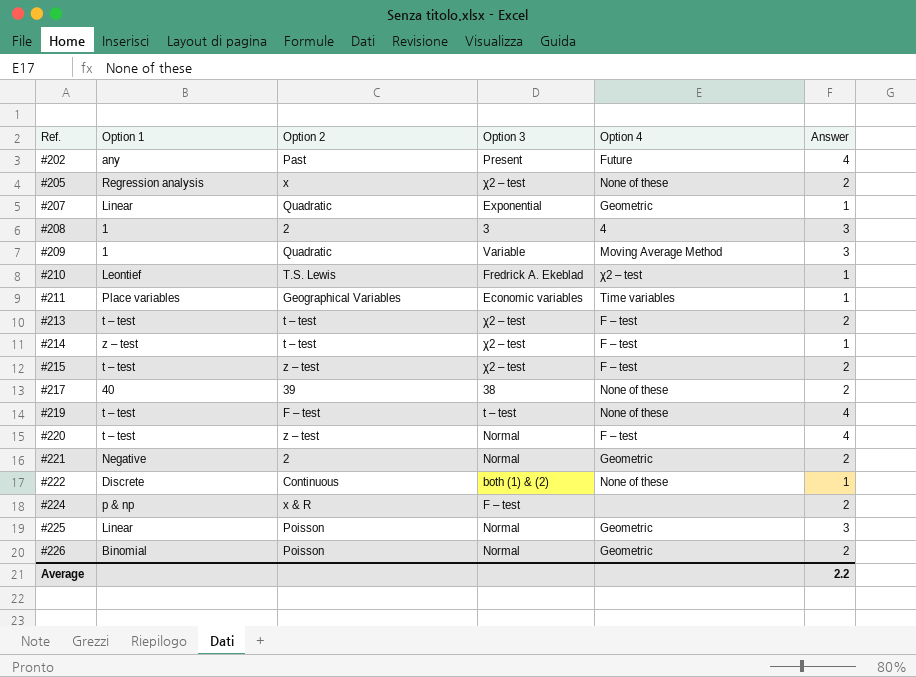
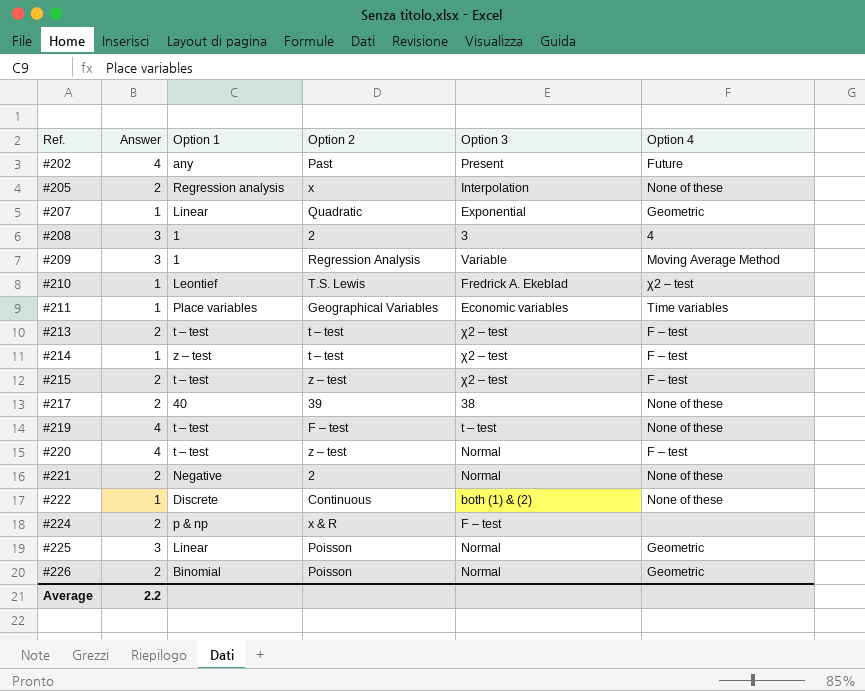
column Answer | position: 6 -> 2
#205 | Option 3: χ2 – test -> Interpolation
#209 | Option 2: Quadratic -> Regression Analysis
#221 | Option 4: Geometric -> None of these

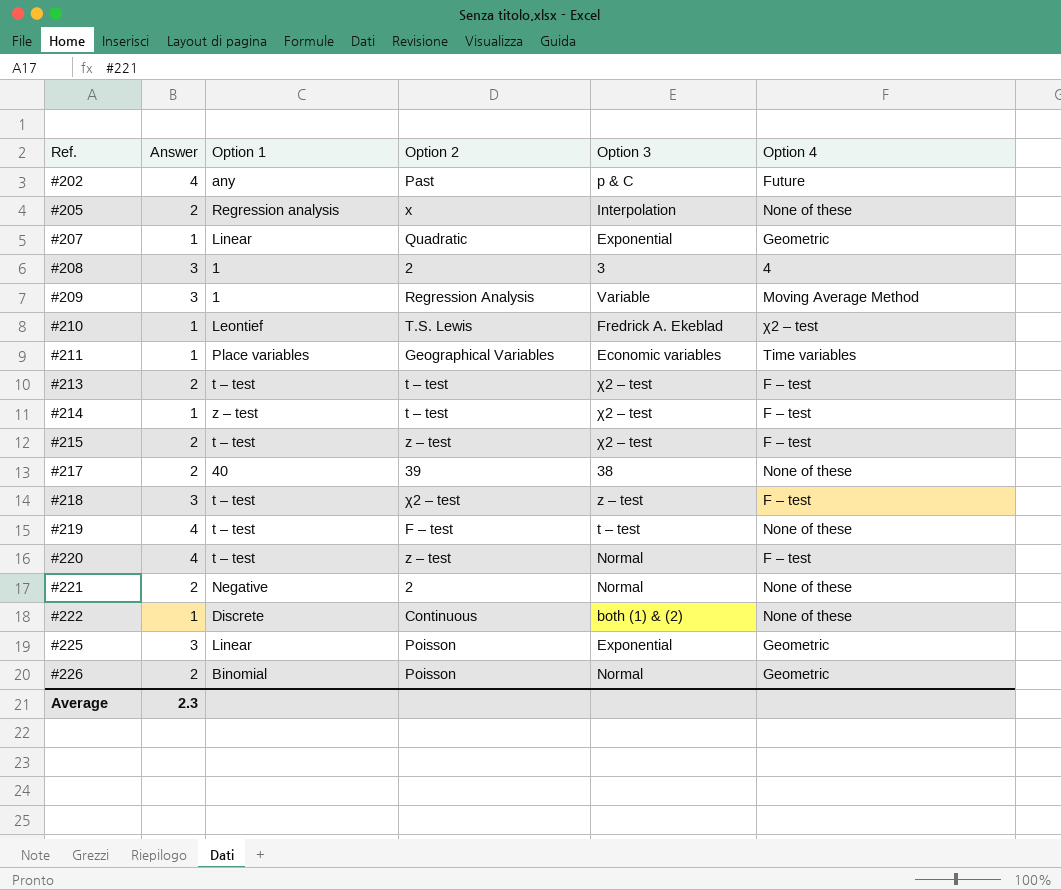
row #224: 2 | p & np | x & R | F – test | none -> none
#202 | Option 3: Present -> p & C
row #218: none -> 3 | t – test | χ2 – test | z – test | F – test
#225 | Option 3: Normal -> Exponential
Average | Answer: 2.2 -> 2.3

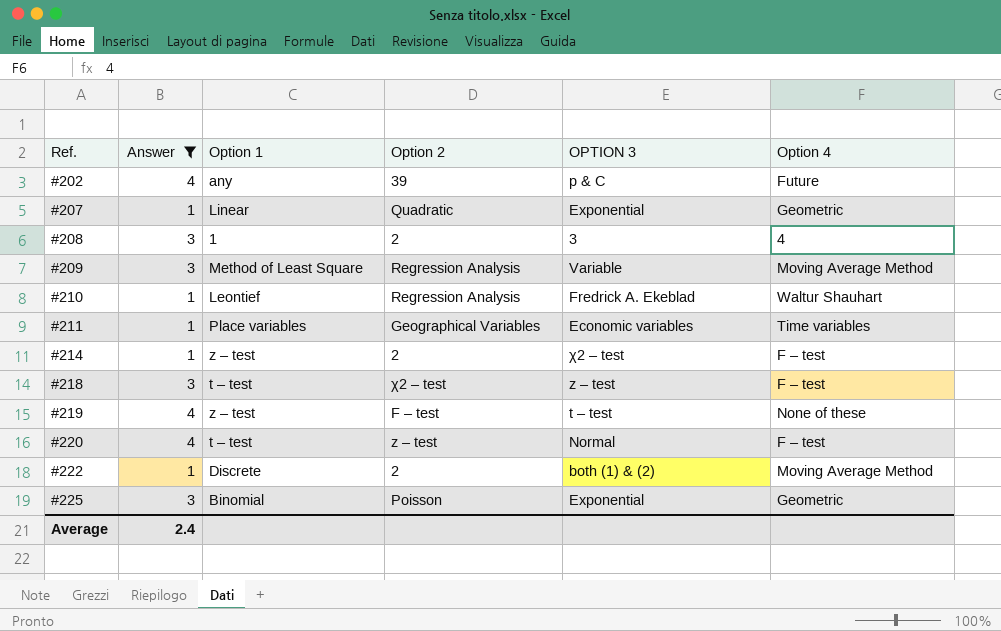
filter: none -> Answer != 2
column name: Option 3 -> OPTION 3
#202 | Option 2: Past -> 39
#209 | Option 1: 1 -> Method of Least Square
#210 | Option 2: T.S. Lewis -> Regression Analysis
#210 | Option 4: χ2 – test -> Waltur Shauhart
#214 | Option 2: t – test -> 2
#219 | Option 1: t – test -> z – test
#222 | Option 2: Continuous -> 2
#222 | Option 4: None of these -> Moving Average Method
#225 | Option 1: Linear -> Binomial
Average | Answer: 2.3 -> 2.4

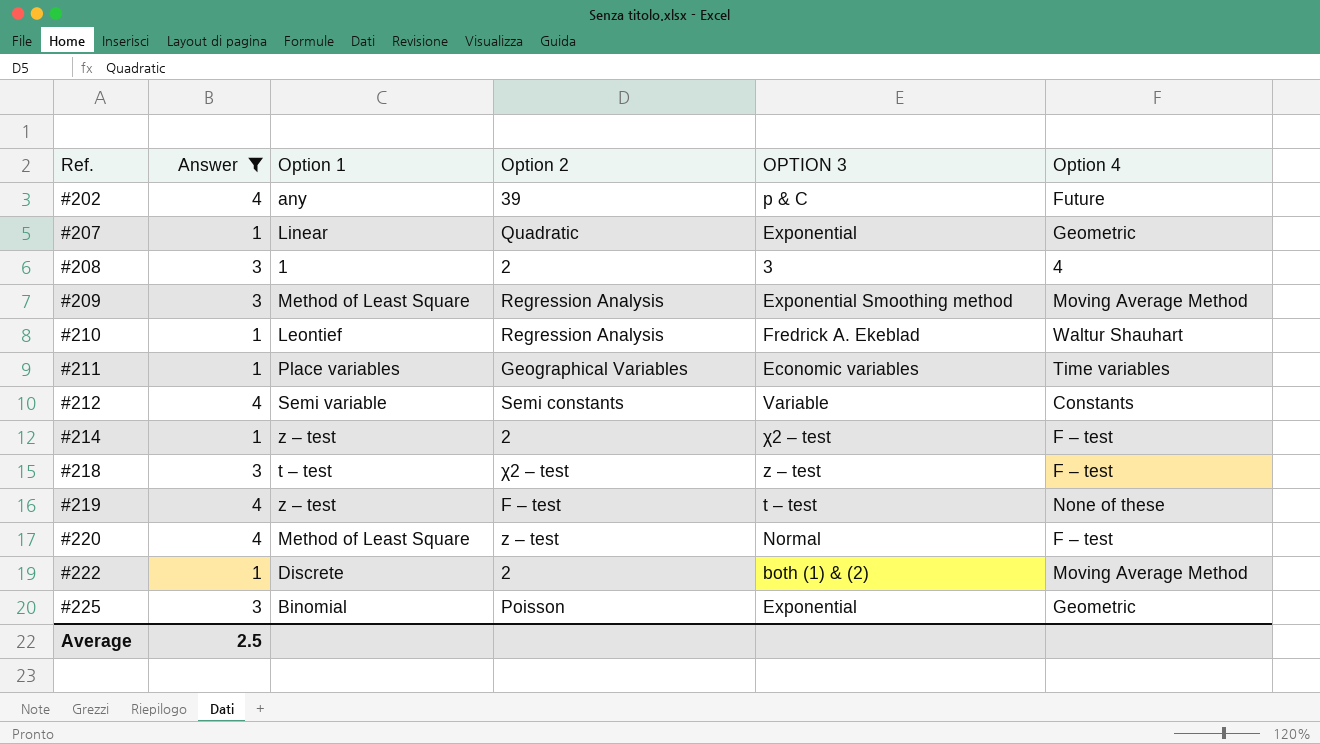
#209 | OPTION 3: Variable -> Exponential Smoothing method
row #212: none -> 4 | Semi variable | Semi constants | Variable | Constants
#220 | Option 1: t – test -> Method of Least Square
Average | Answer: 2.4 -> 2.5

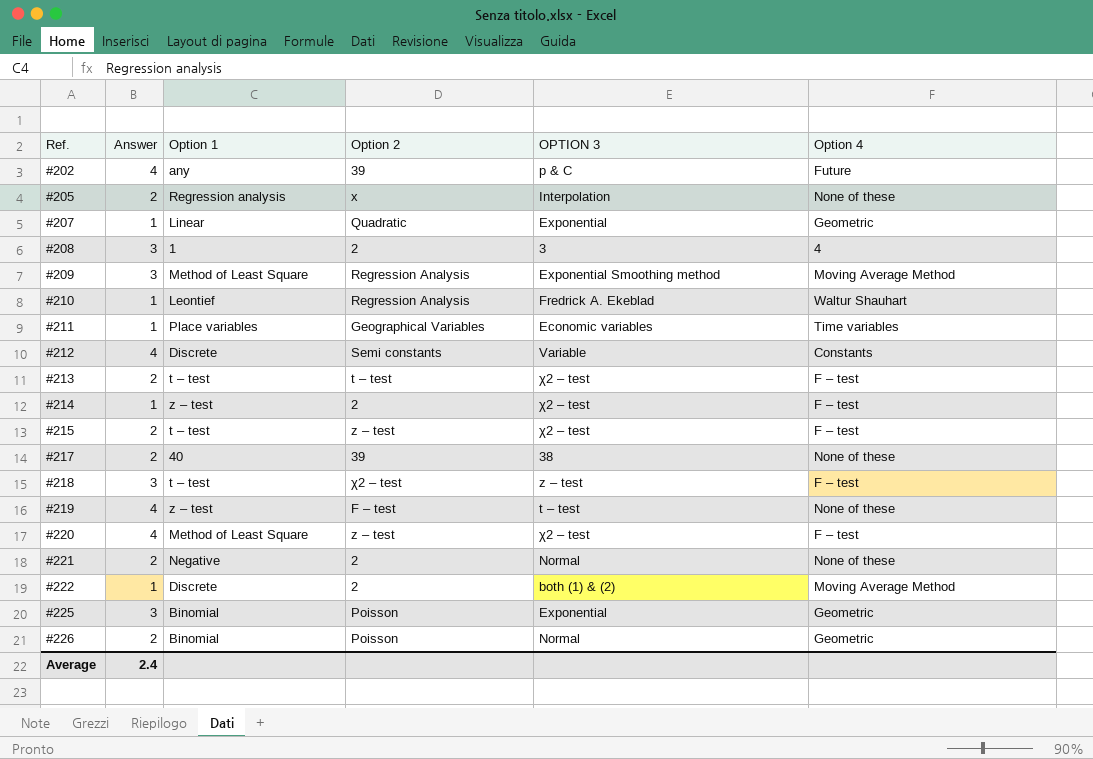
filter: Answer != 2 -> none
#212 | Option 1: Semi variable -> Discrete
#220 | OPTION 3: Normal -> χ2 – test
Average | Answer: 2.5 -> 2.4

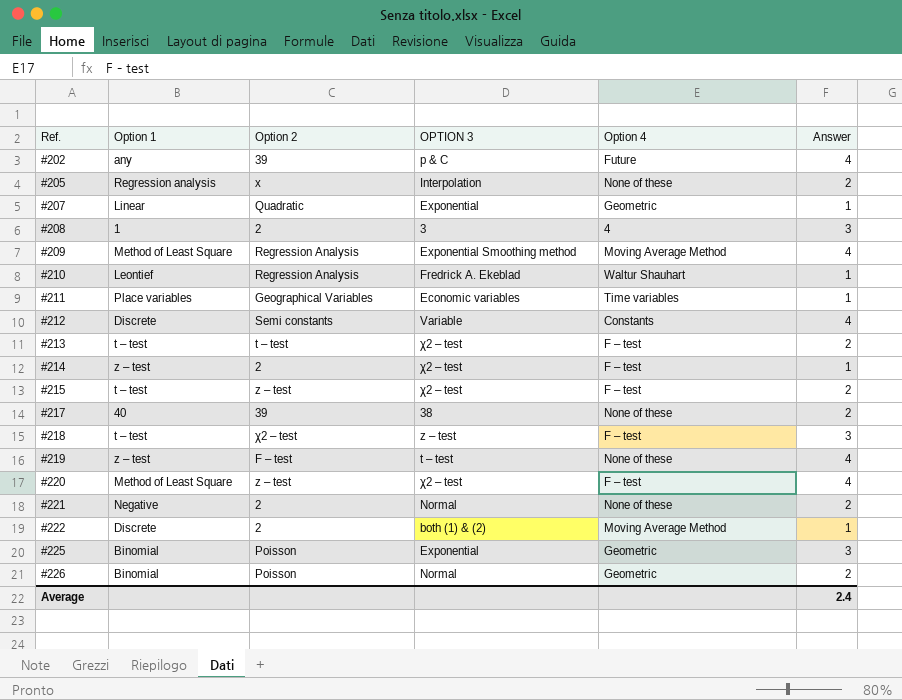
column Answer | position: 2 -> 6
#209 | Answer: 3 -> 4

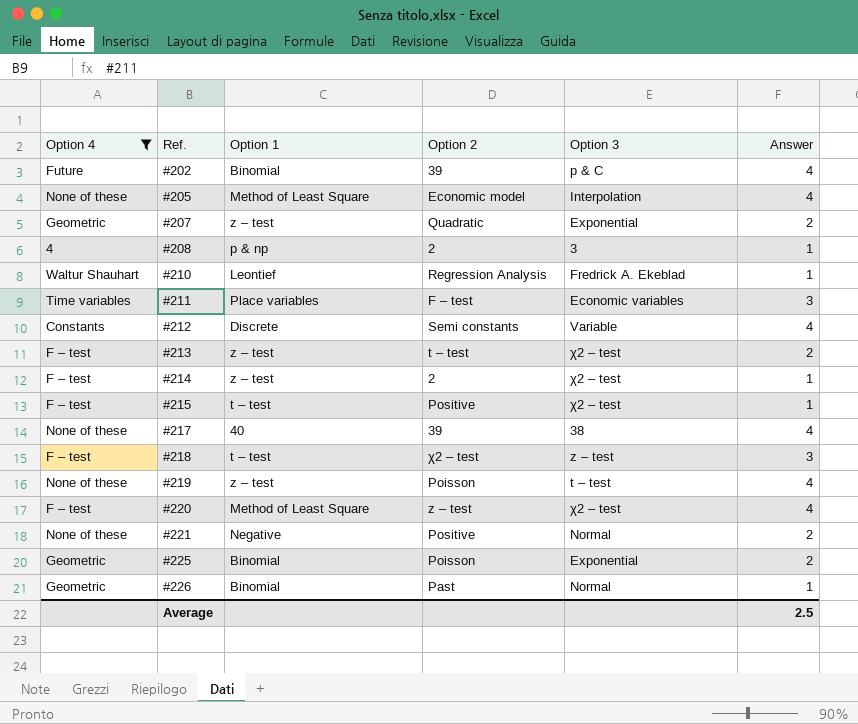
filter: none -> Option 4 != Moving Average Method
column Option 4 | position: 5 -> 1
column name: OPTION 3 -> Option 3
#202 | Option 1: any -> Binomial
#205 | Option 1: Regression analysis -> Method of Least Square
#205 | Option 2: x -> Economic model
#205 | Answer: 2 -> 4
#207 | Option 1: Linear -> z – test
#207 | Answer: 1 -> 2
#208 | Option 1: 1 -> p & np
#208 | Answer: 3 -> 1
#211 | Option 2: Geographical Variables -> F – test
#211 | Answer: 1 -> 3
#213 | Option 1: t – test -> z – test
#215 | Option 2: z – test -> Positive
#215 | Answer: 2 -> 1
#217 | Answer: 2 -> 4
#219 | Option 2: F – test -> Poisson
#221 | Option 2: 2 -> Positive
#225 | Answer: 3 -> 2
#226 | Option 2: Poisson -> Past
#226 | Answer: 2 -> 1
Average | Answer: 2.4 -> 2.5

